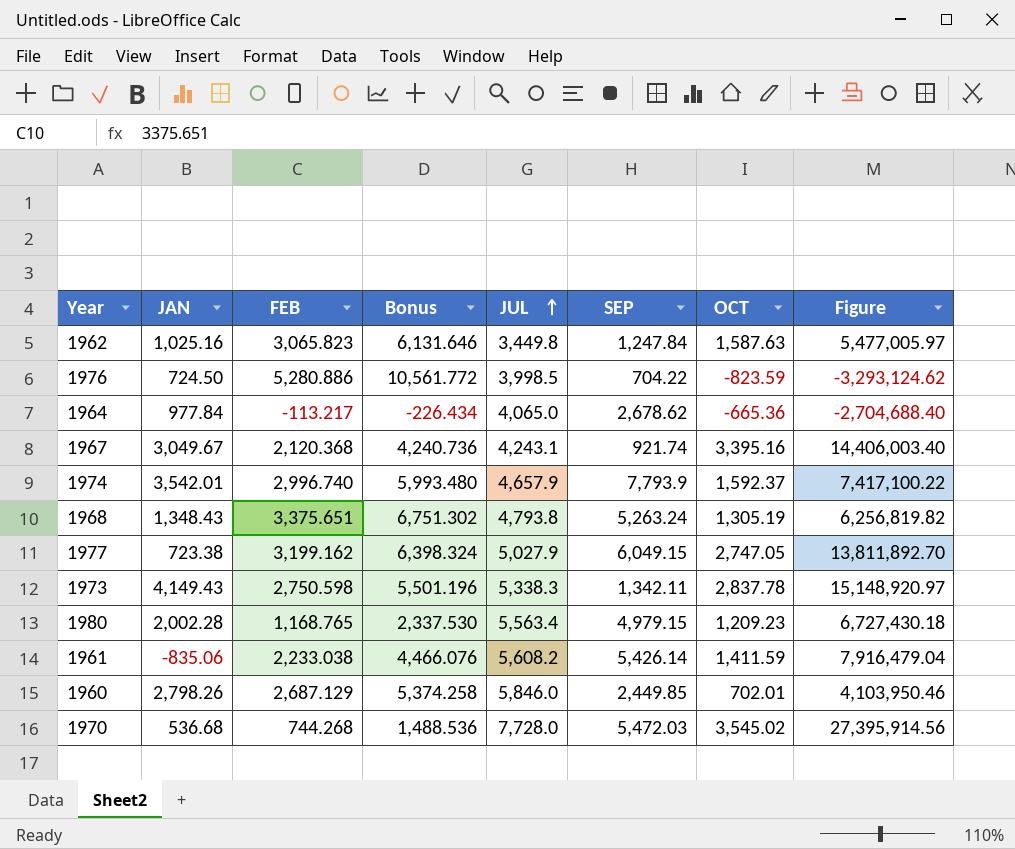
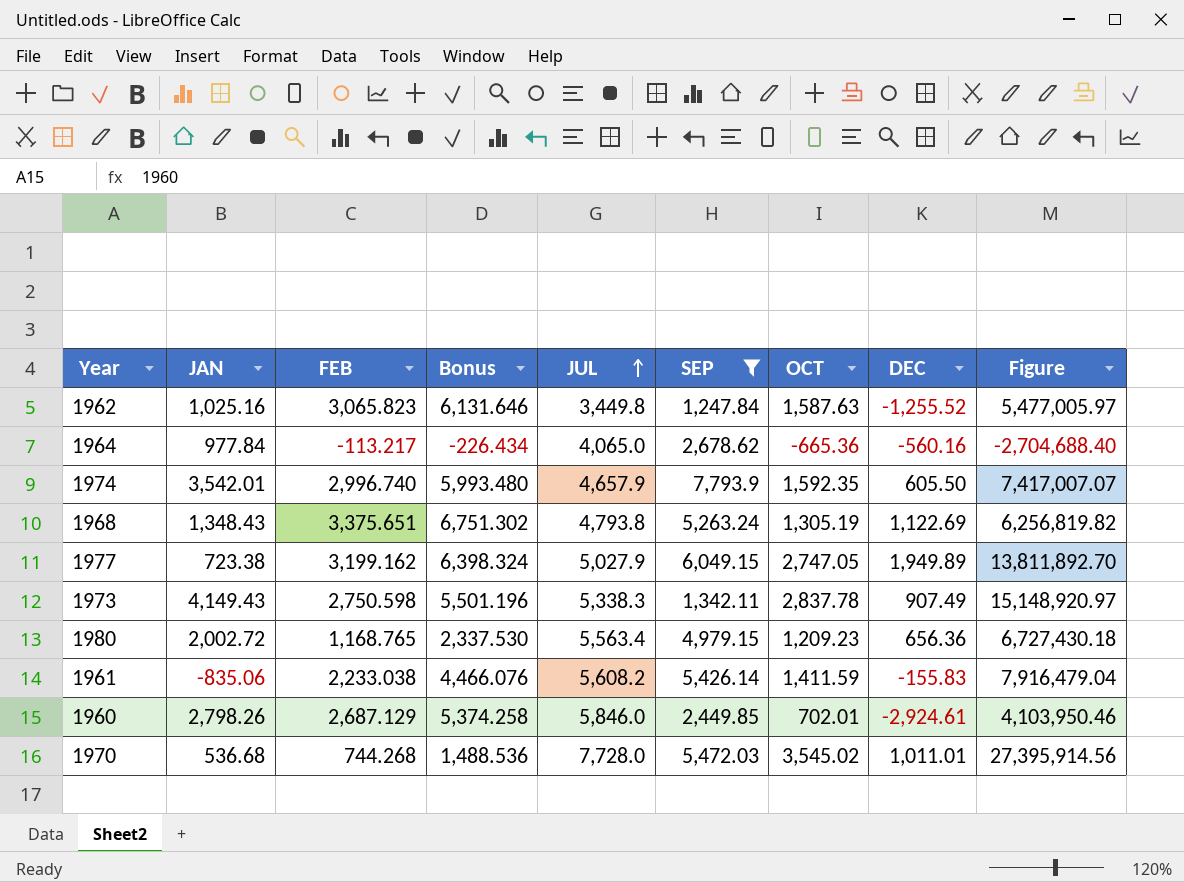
filter: none -> SEP >= 1,247.84
column DEC | position: none -> 8
1974 | OCT: 1,592.37 -> 1,592.35
1974 | Figure: 7,417,100.22 -> 7,417,007.07
1980 | JAN: 2,002.28 -> 2,002.72

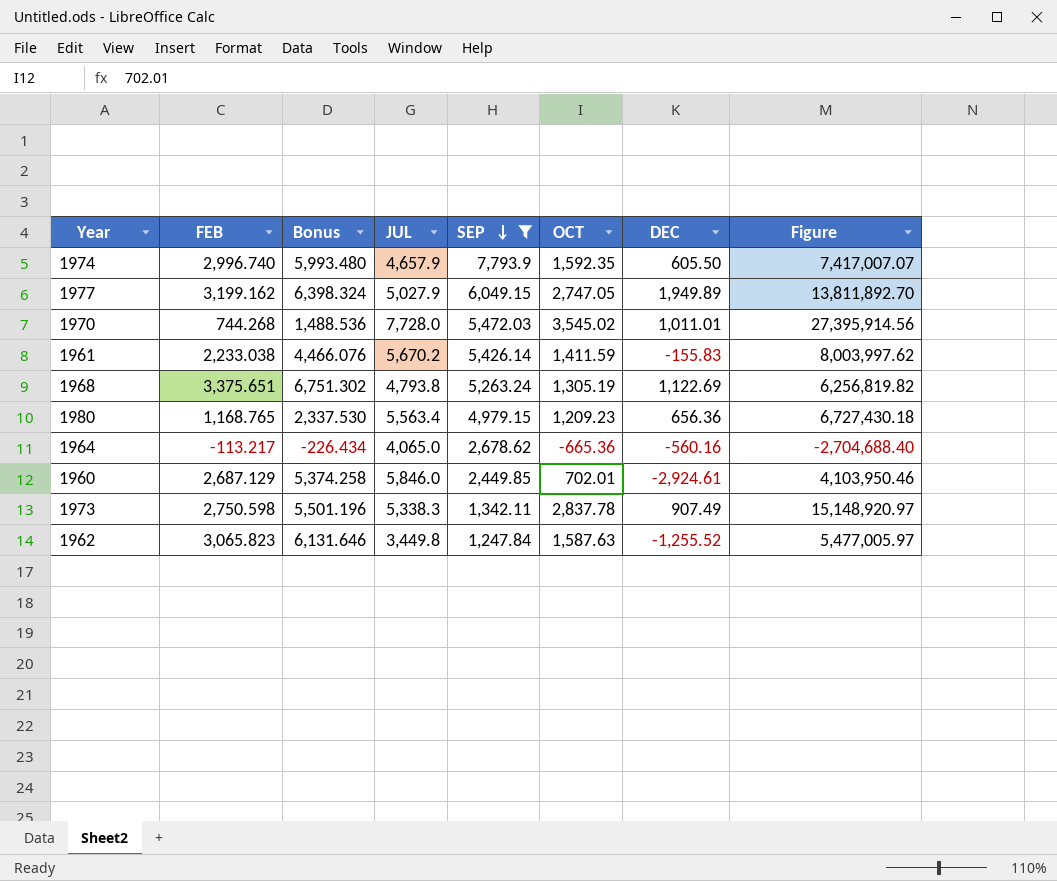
row order: JUL ascending -> SEP descending
column JAN | position: 2 -> none
1961 | JUL: 5,608.2 -> 5,670.2
1961 | Figure: 7,916,479.04 -> 8,003,997.62

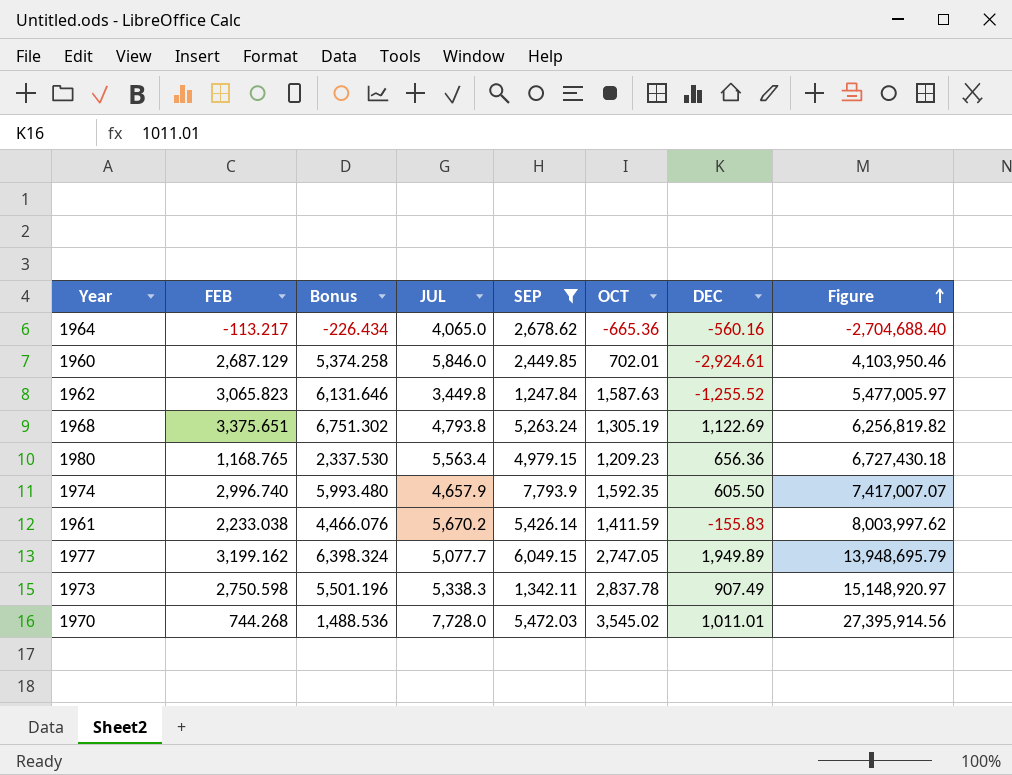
row order: SEP descending -> Figure ascending
1977 | JUL: 5,027.9 -> 5,077.7
1977 | Figure: 13,811,892.70 -> 13,948,695.79

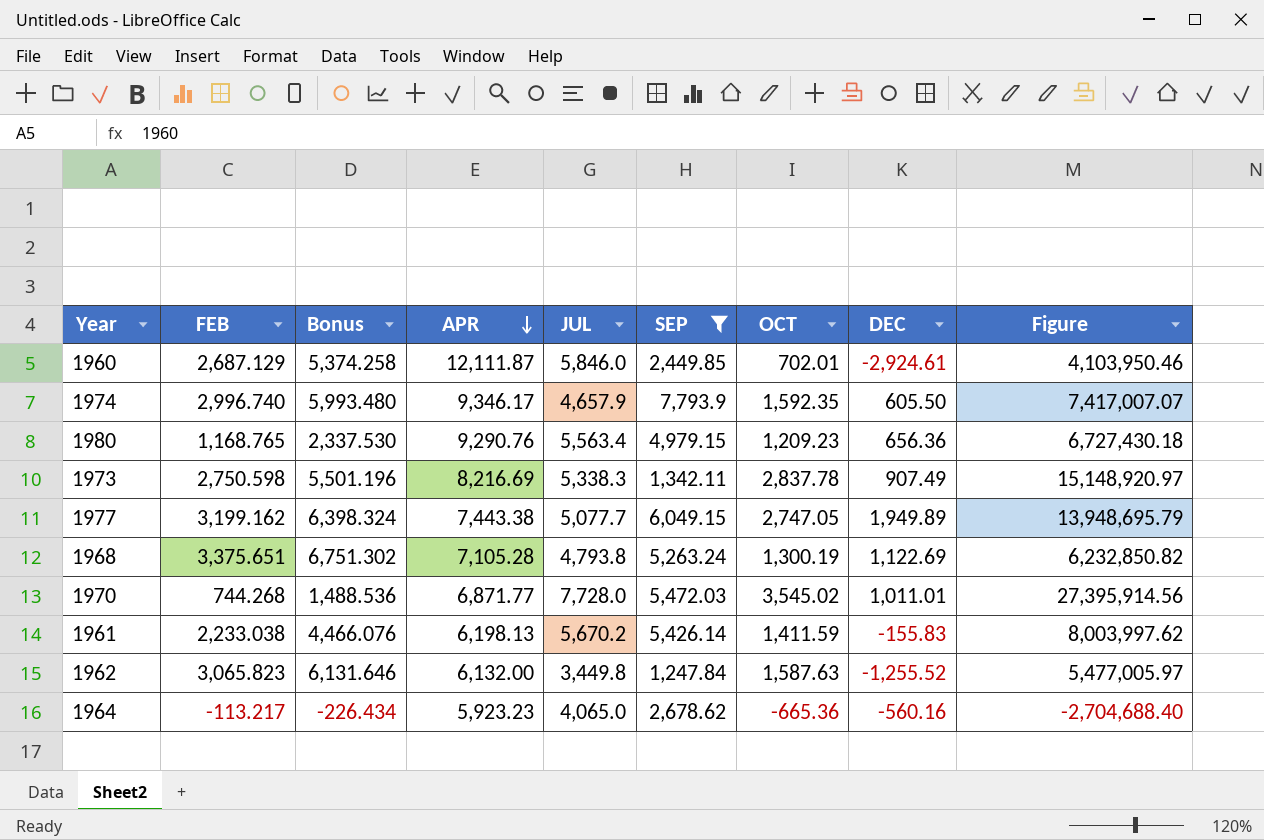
row order: Figure ascending -> APR descending
column APR | position: none -> 4
1968 | OCT: 1,305.19 -> 1,300.19
1968 | Figure: 6,256,819.82 -> 6,232,850.82

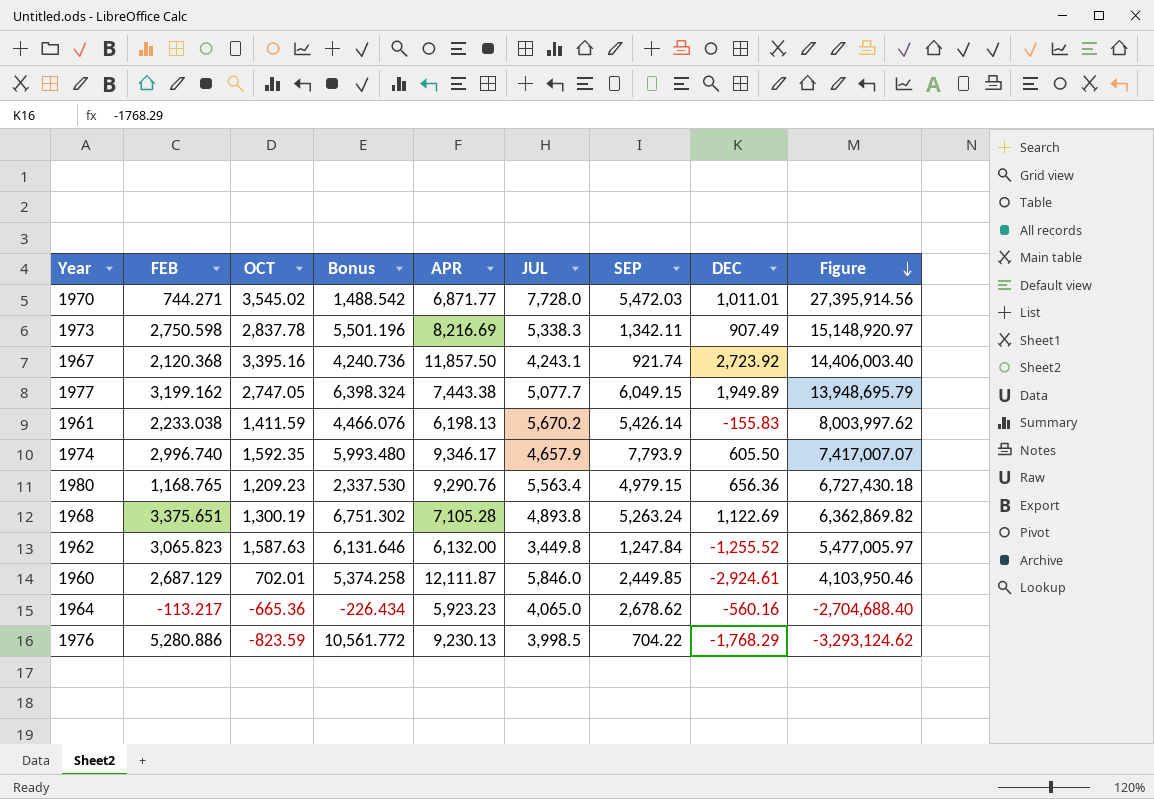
filter: SEP >= 1,247.84 -> none
row order: APR descending -> Figure descending
column OCT | position: 7 -> 3
1970 | FEB: 744.268 -> 744.271
1970 | Bonus: 1,488.536 -> 1,488.542
1968 | JUL: 4,793.8 -> 4,893.8
1968 | Figure: 6,232,850.82 -> 6,362,869.82

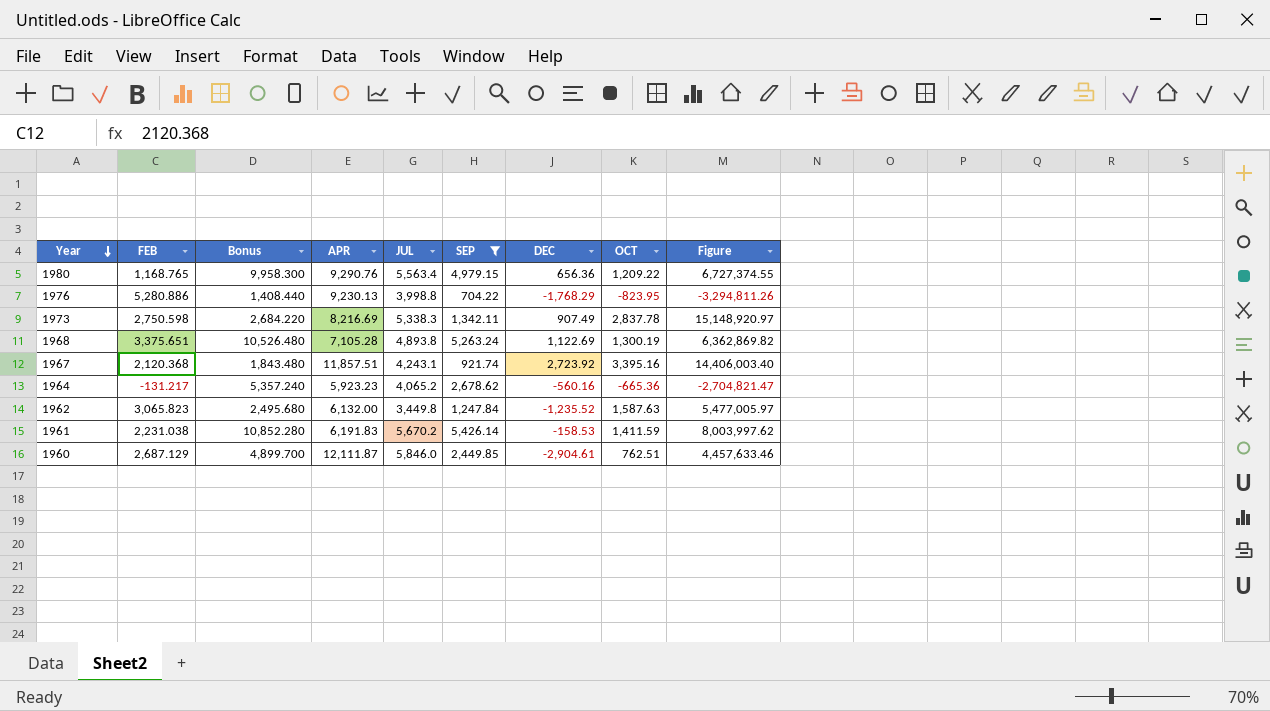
filter: none -> SEP <= 5,426.14
row order: Figure descending -> Year descending
column Bonus | formula: [FEB] * 2 -> [SEP] * 2
column OCT | position: 3 -> 8
1980 | OCT: 1,209.23 -> 1,209.22
1980 | Figure: 6,727,430.18 -> 6,727,374.55
1976 | JUL: 3,998.5 -> 3,998.8
1976 | OCT: -823.59 -> -823.95
1976 | Figure: -3,293,124.62 -> -3,294,811.26
1967 | APR: 11,857.50 -> 11,857.51
1964 | FEB: -113.217 -> -131.217
1964 | JUL: 4,065.0 -> 4,065.2
1964 | Figure: -2,704,688.40 -> -2,704,821.47
1962 | DEC: -1,255.52 -> -1,235.52
1961 | FEB: 2,233.038 -> 2,231.038
1961 | APR: 6,198.13 -> 6,191.83
1961 | DEC: -155.83 -> -158.53
1960 | DEC: -2,924.61 -> -2,904.61
1960 | OCT: 702.01 -> 762.51
1960 | Figure: 4,103,950.46 -> 4,457,633.46

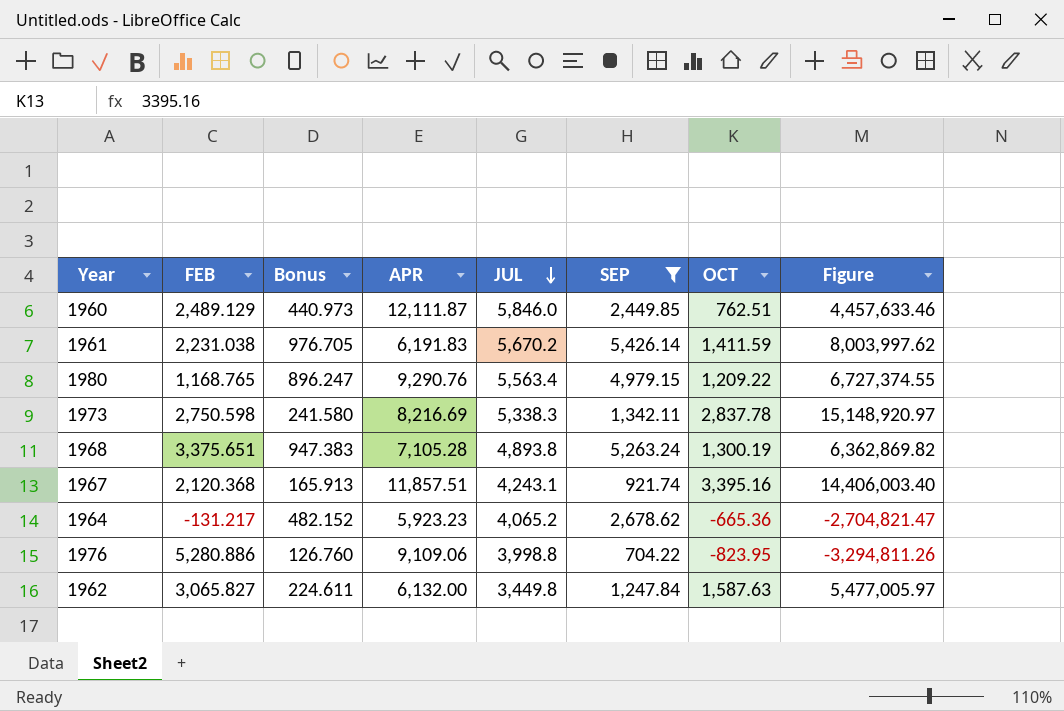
row order: Year descending -> JUL descending
column DEC | position: 7 -> none
column Bonus | formula: [SEP] * 2 -> [SEP] * 0.18
1960 | FEB: 2,687.129 -> 2,489.129
1976 | APR: 9,230.13 -> 9,109.06
1962 | FEB: 3,065.823 -> 3,065.827

